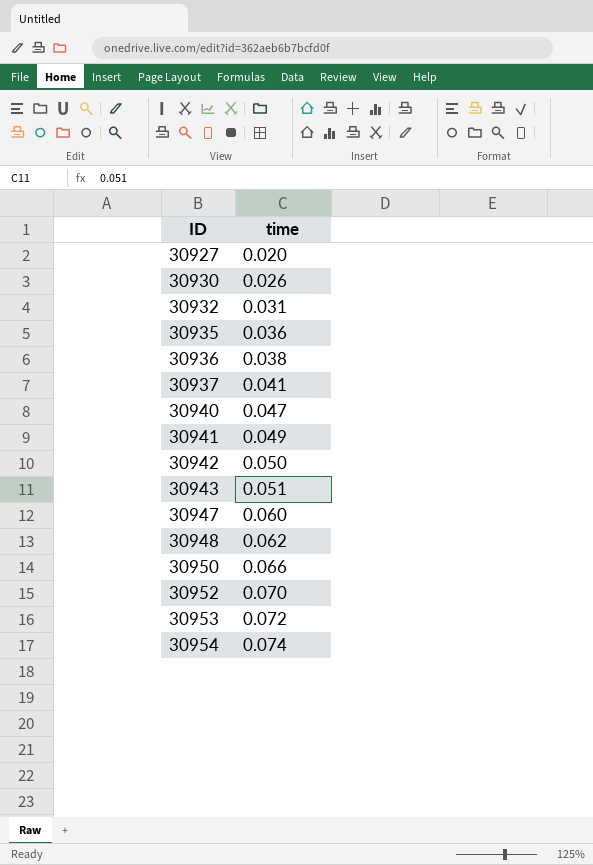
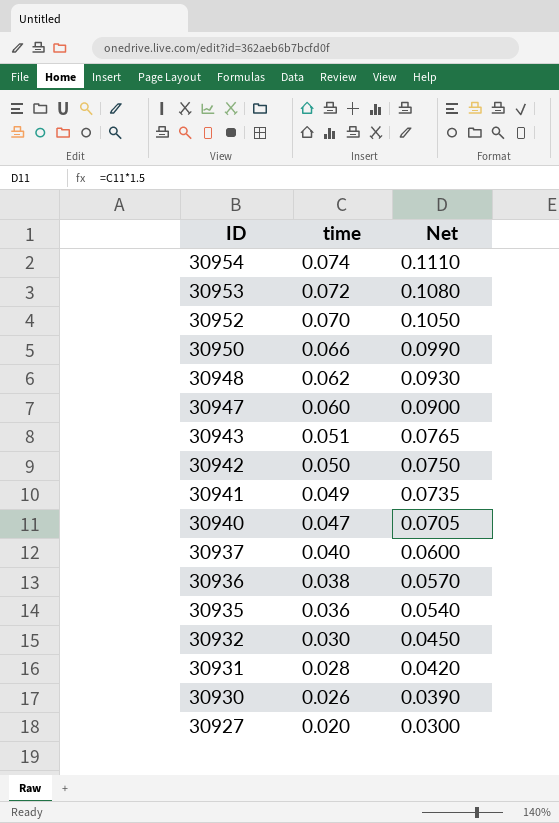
row order: ID ascending -> ID descending
column Net | formula: none -> [time] * 1.5
30937 | time: 0.041 -> 0.040
30932 | time: 0.031 -> 0.030
row 30931: none -> 0.028 | 0.0420

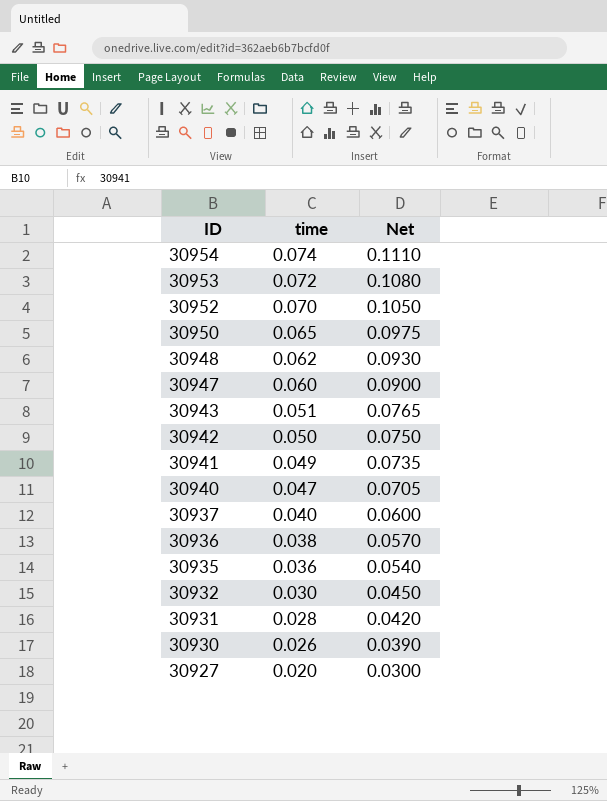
30950 | time: 0.066 -> 0.065
30950 | Net: 0.0990 -> 0.0975

